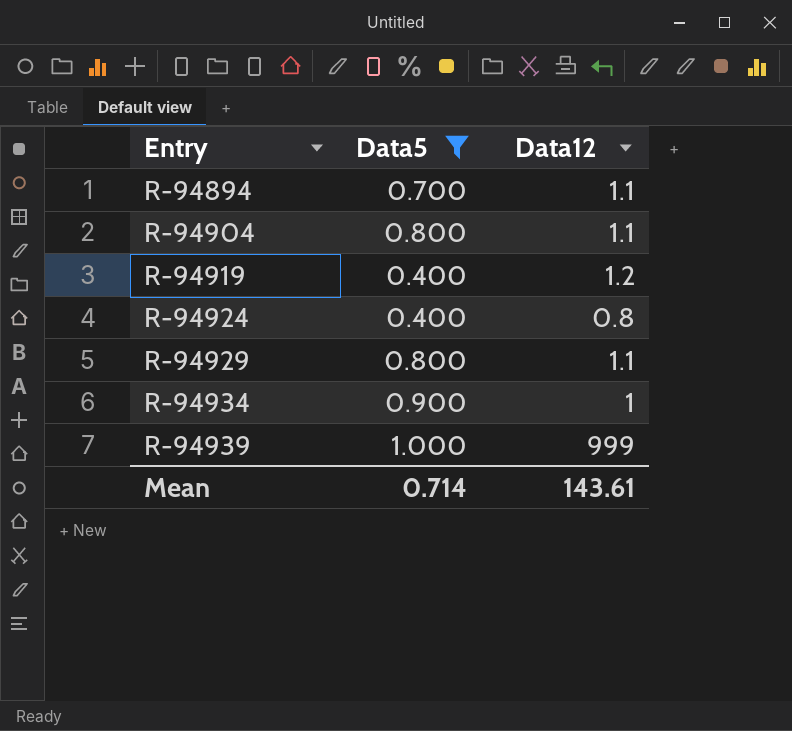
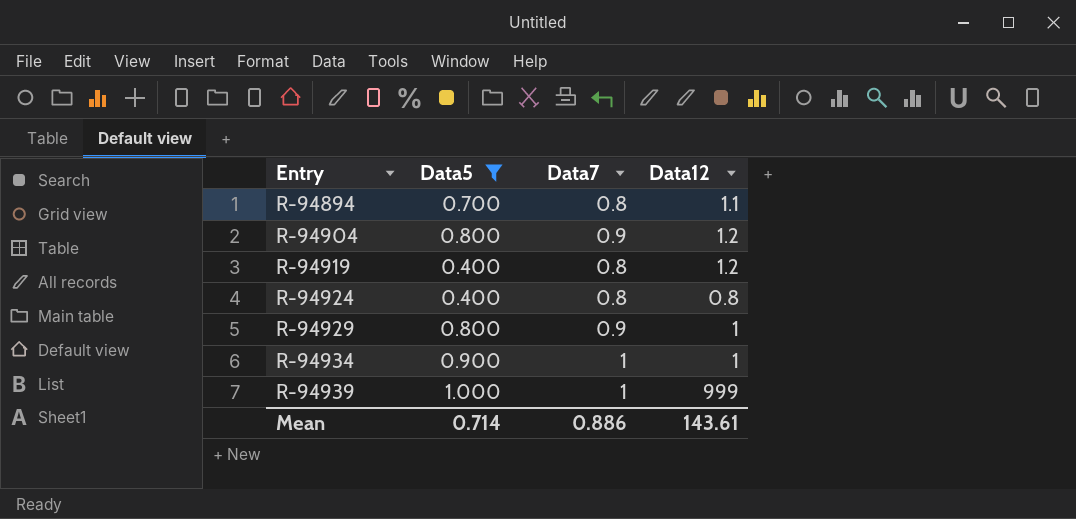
column Data7 | position: none -> 3
R-94904 | Data12: 1.1 -> 1.2
R-94929 | Data12: 1.1 -> 1

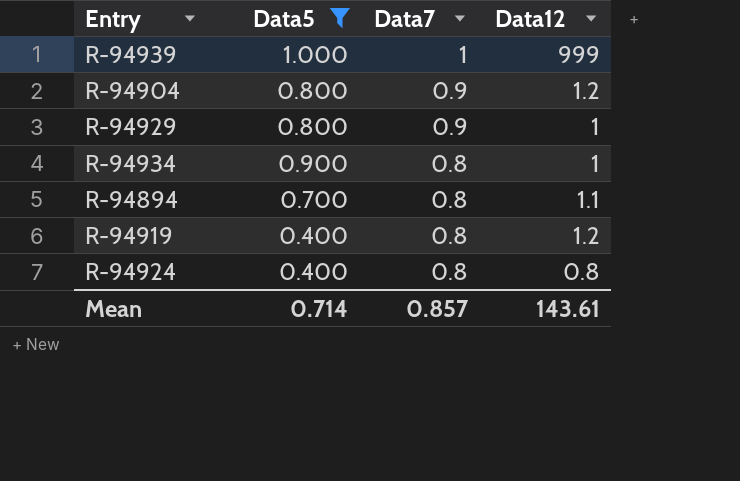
row order: Entry ascending -> Data7 descending
R-94934 | Data7: 1 -> 0.8
Mean | Data7: 0.886 -> 0.857

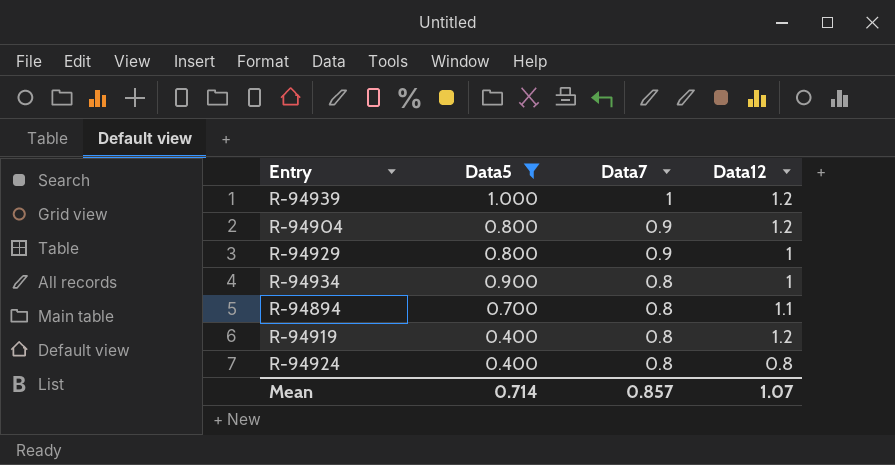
R-94939 | Data12: 999 -> 1.2
Mean | Data12: 143.61 -> 1.07

